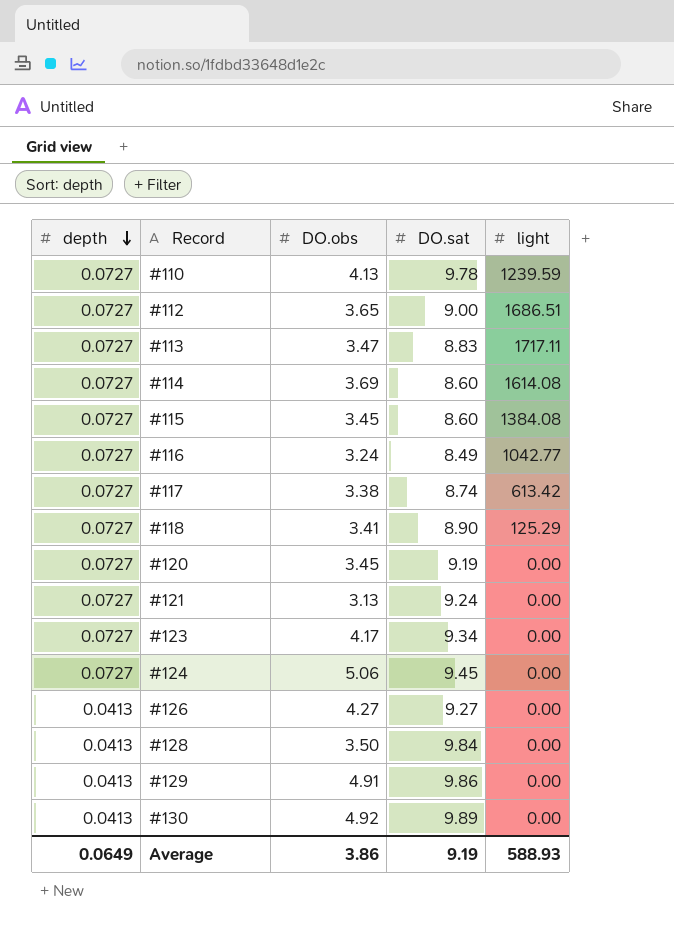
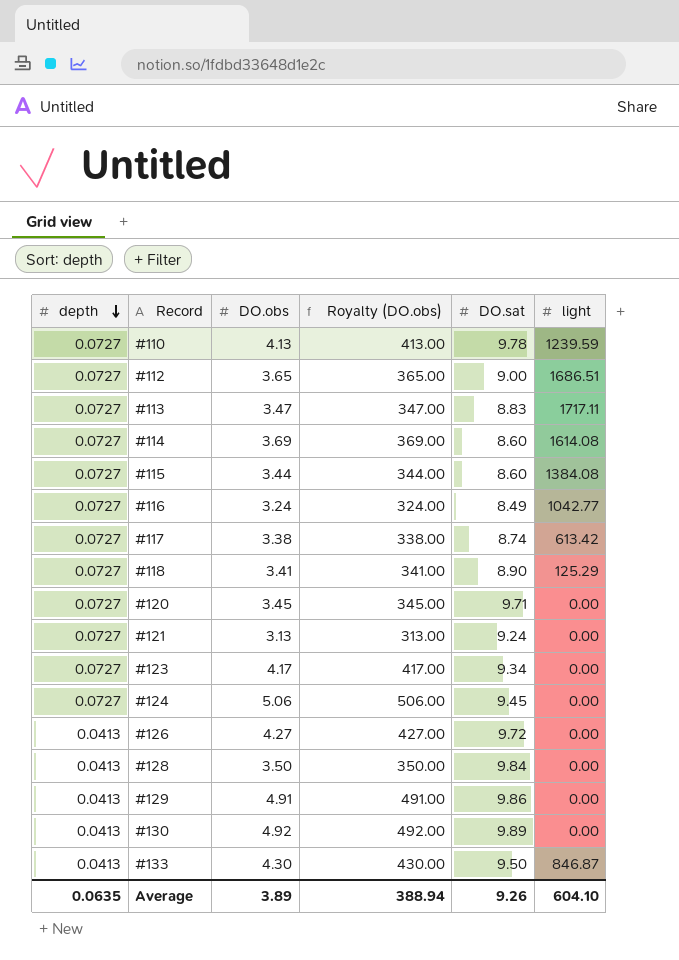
column Royalty (DO.obs) | formula: none -> [DO.obs] * 100
#115 | DO.obs: 3.45 -> 3.44
#120 | DO.sat: 9.19 -> 9.71
#126 | DO.sat: 9.27 -> 9.72
row #133: none -> 0.0413 | 4.30 | 430.00 | 9.50 | 846.87
Average | depth: 0.0649 -> 0.0635
Average | DO.obs: 3.86 -> 3.89
Average | DO.sat: 9.19 -> 9.26
Average | light: 588.93 -> 604.10

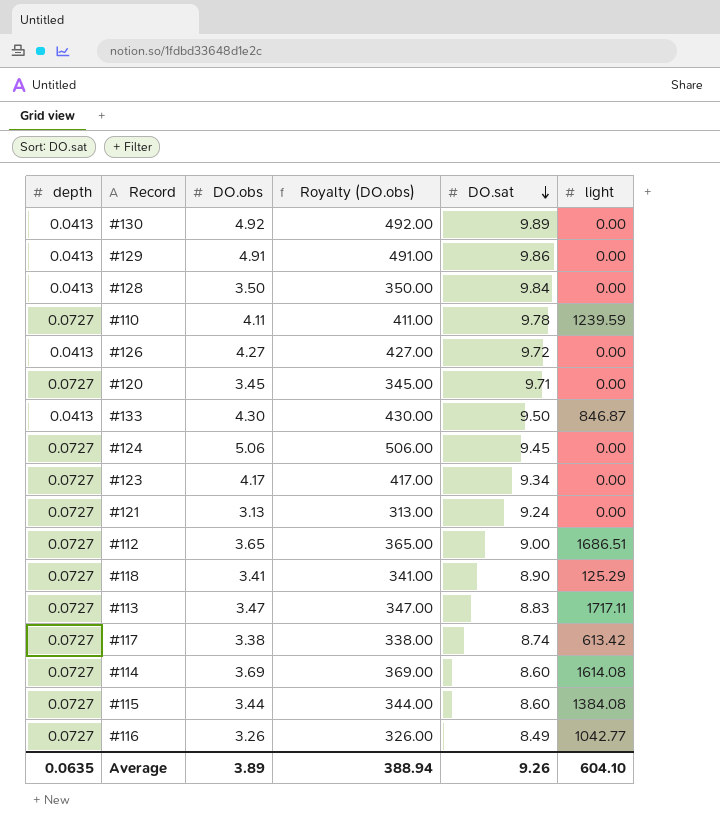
row order: depth descending -> DO.sat descending
#110 | DO.obs: 4.13 -> 4.11
#110 | Royalty (DO.obs): 413.00 -> 411.00
#116 | DO.obs: 3.24 -> 3.26
#116 | Royalty (DO.obs): 324.00 -> 326.00

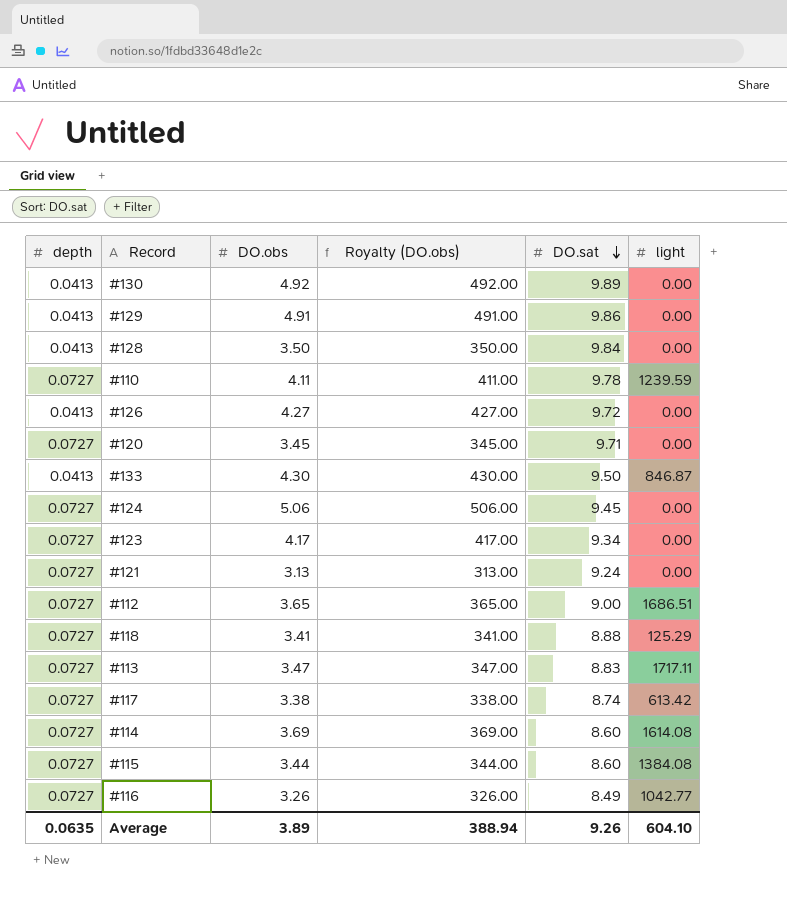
#118 | DO.sat: 8.90 -> 8.88

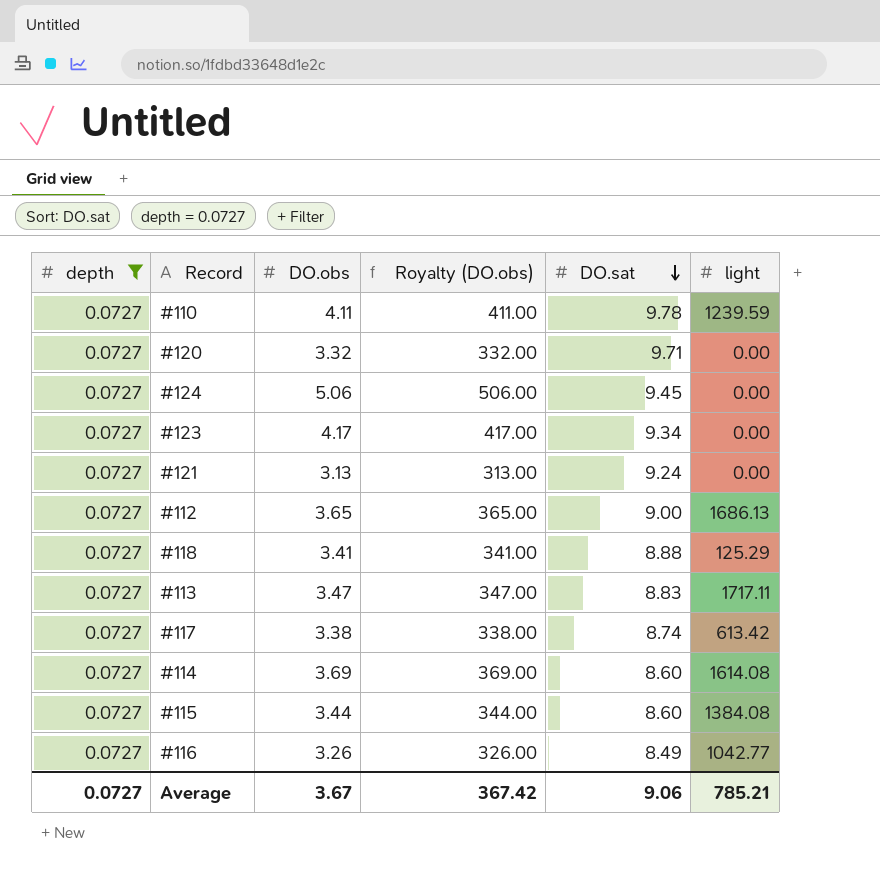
filter: none -> depth = 0.0727
#120 | DO.obs: 3.45 -> 3.32
#120 | Royalty (DO.obs): 345.00 -> 332.00
#112 | light: 1686.51 -> 1686.13
Average | depth: 0.0635 -> 0.0727
Average | DO.obs: 3.89 -> 3.67
Average | Royalty (DO.obs): 388.94 -> 367.42
Average | DO.sat: 9.26 -> 9.06
Average | light: 604.10 -> 785.21

